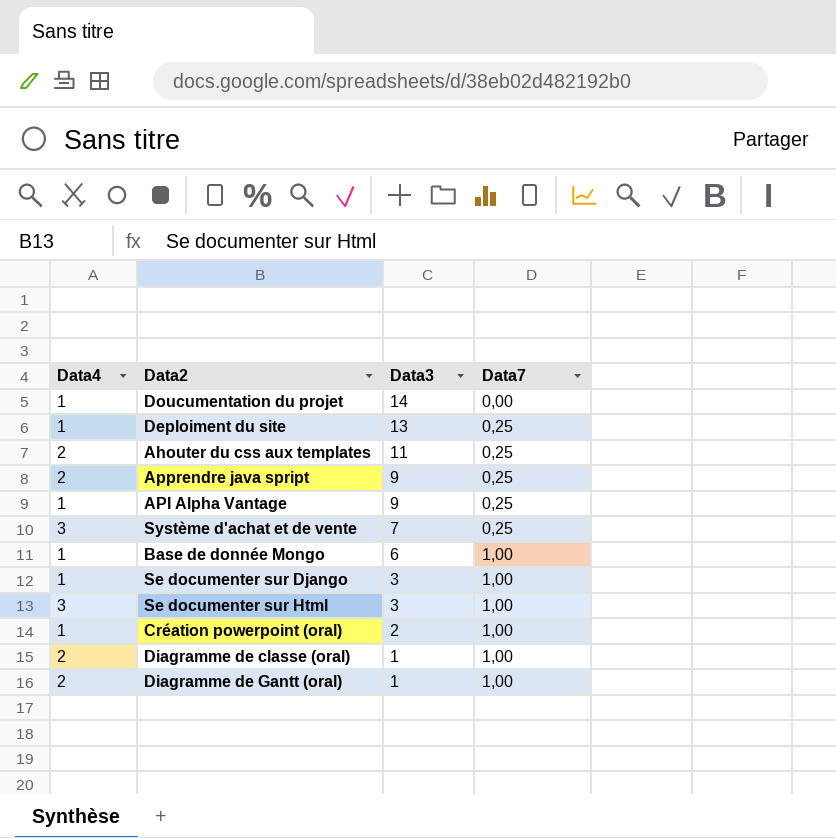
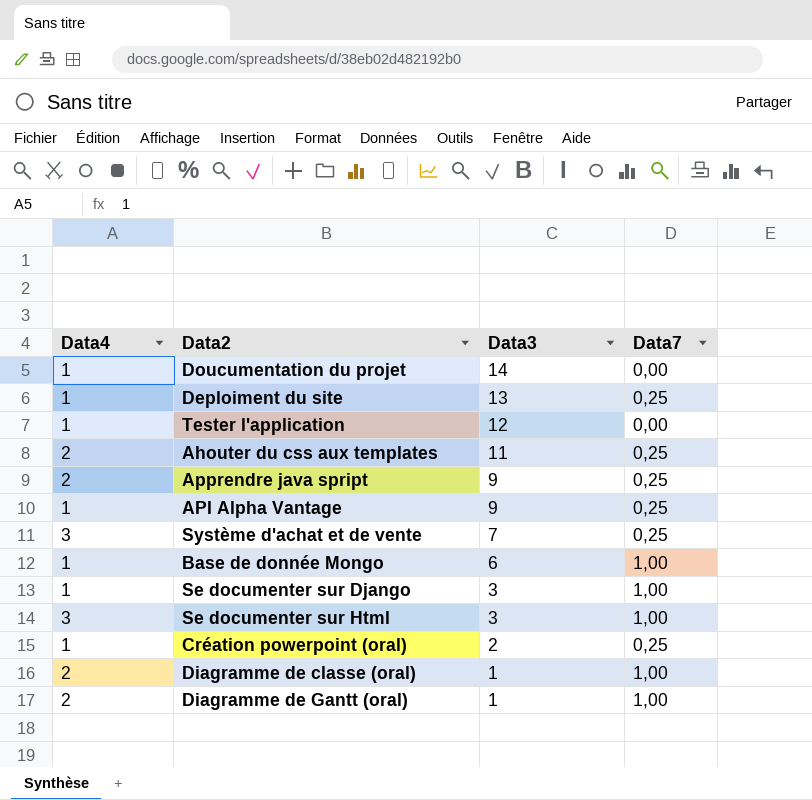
row Tester l'application: none -> 1 | 12 | 0,00
Création powerpoint (oral) | Data7: 1,00 -> 0,25

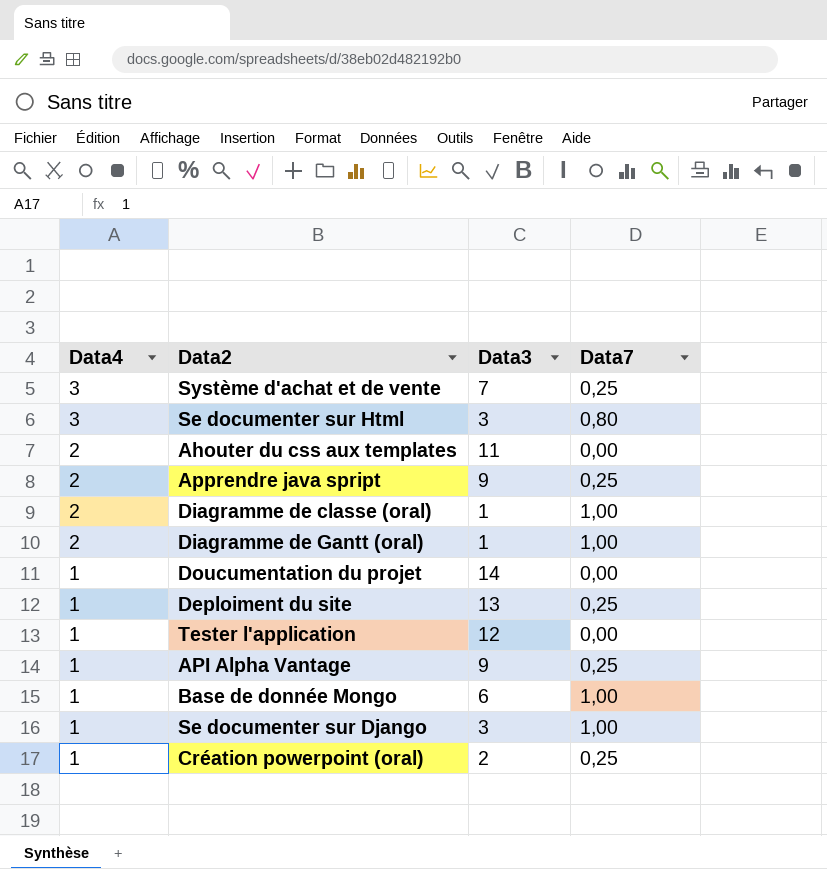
row order: Data3 descending -> Data4 descending
Se documenter sur Html | Data7: 1,00 -> 0,80
Ahouter du css aux templates | Data7: 0,25 -> 0,00

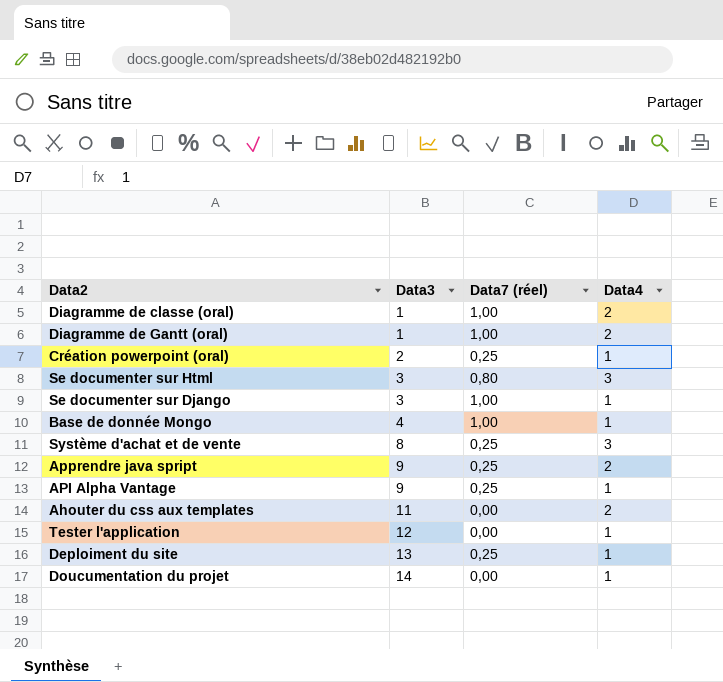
row order: Data4 descending -> Data3 ascending
column name: Data7 -> Data7 (réel)
column Data4 | position: 1 -> 4
Base de donnée Mongo | Data3: 6 -> 4
Système d'achat et de vente | Data3: 7 -> 8

